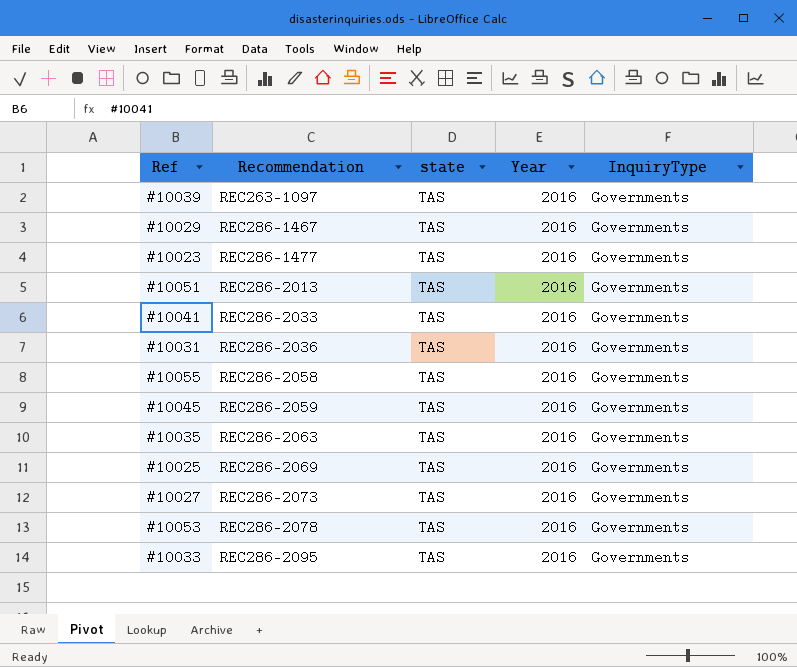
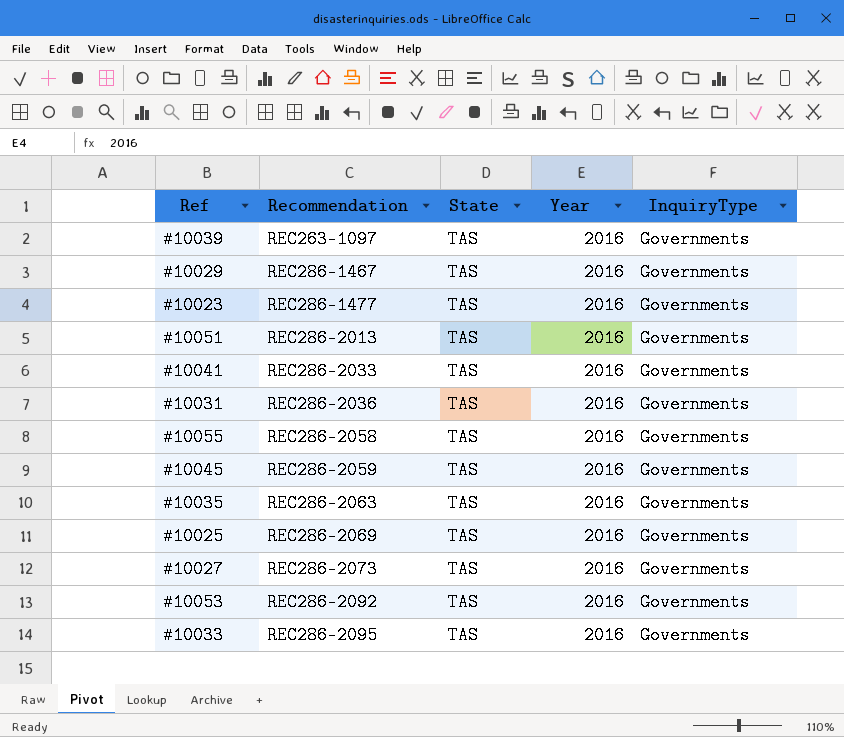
column name: state -> State
#10053 | Recommendation: REC286-2078 -> REC286-2092

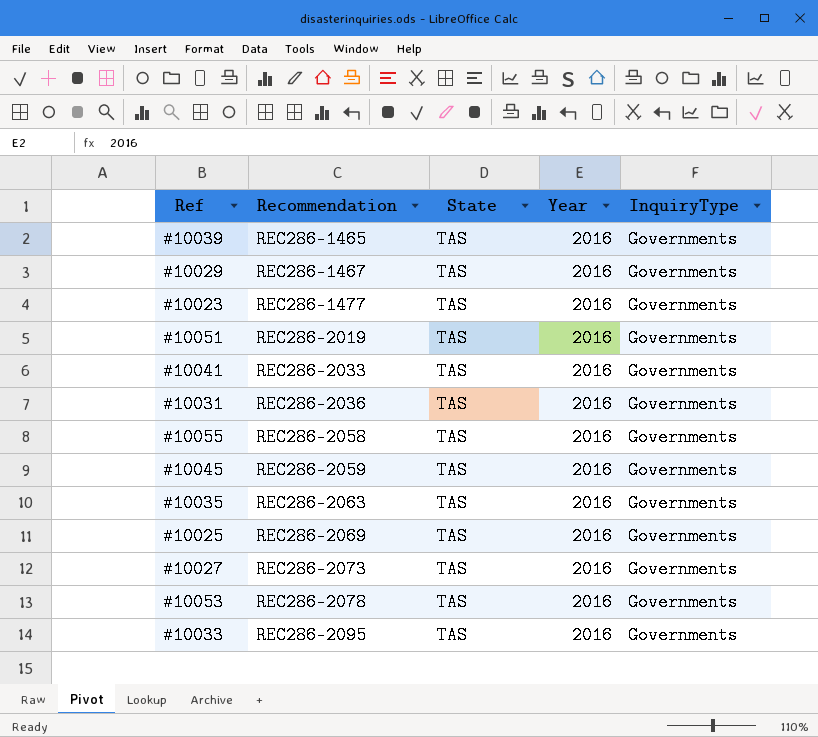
#10039 | Recommendation: REC263-1097 -> REC286-1465
#10051 | Recommendation: REC286-2013 -> REC286-2019
#10053 | Recommendation: REC286-2092 -> REC286-2078

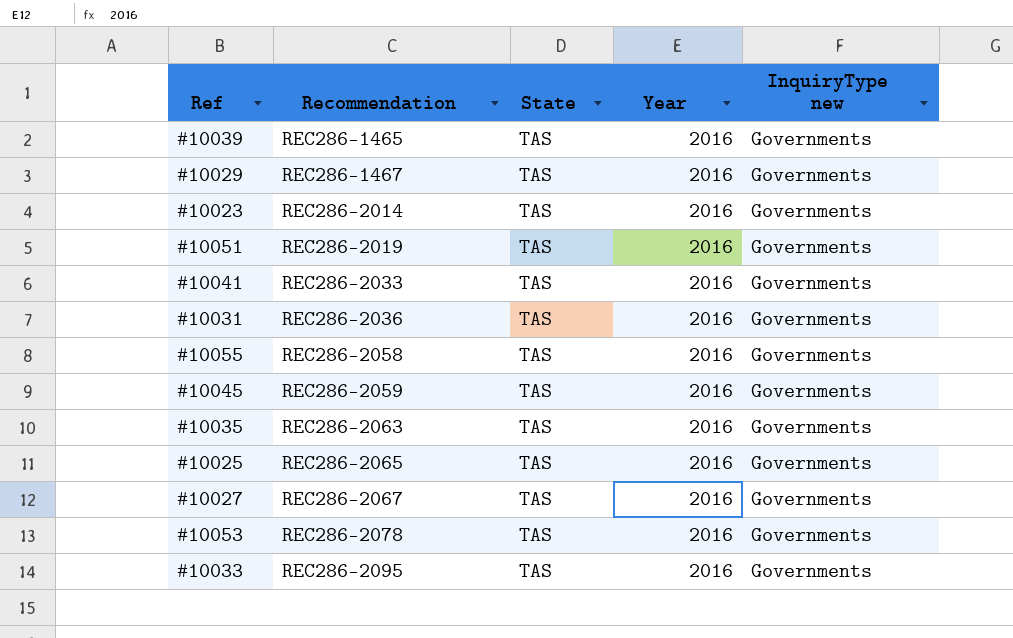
column name: InquiryType -> InquiryType new
#10023 | Recommendation: REC286-1477 -> REC286-2014
#10025 | Recommendation: REC286-2069 -> REC286-2065
#10027 | Recommendation: REC286-2073 -> REC286-2067

